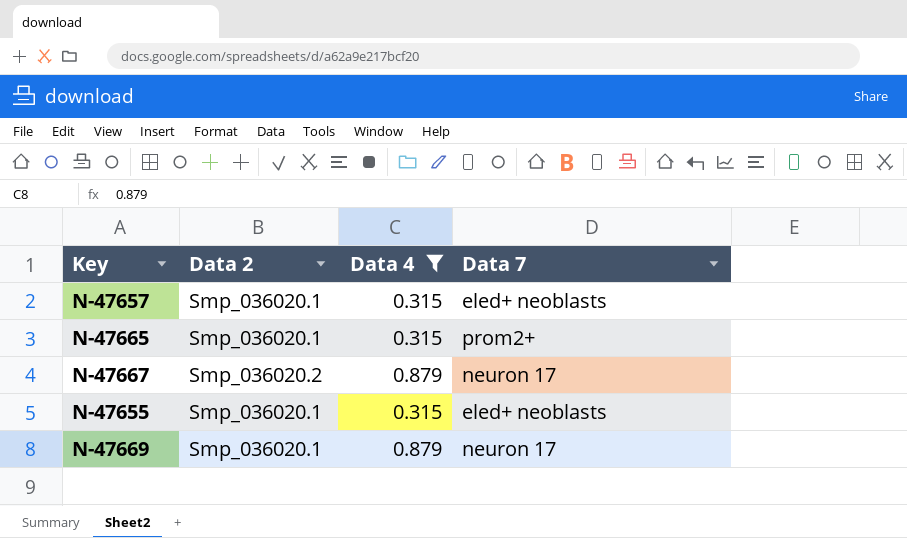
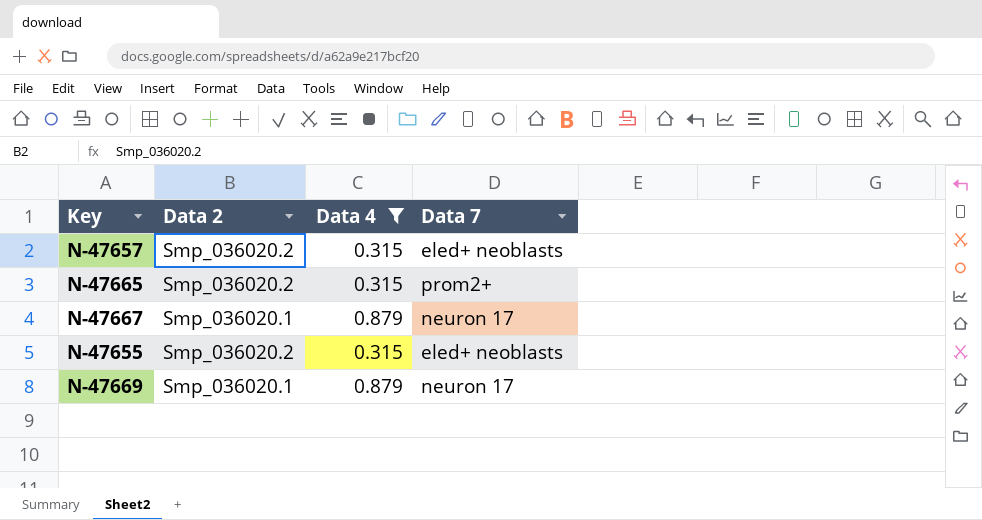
N-47657 | Data 2: Smp_036020.1 -> Smp_036020.2
N-47665 | Data 2: Smp_036020.1 -> Smp_036020.2
N-47667 | Data 2: Smp_036020.2 -> Smp_036020.1
N-47655 | Data 2: Smp_036020.1 -> Smp_036020.2

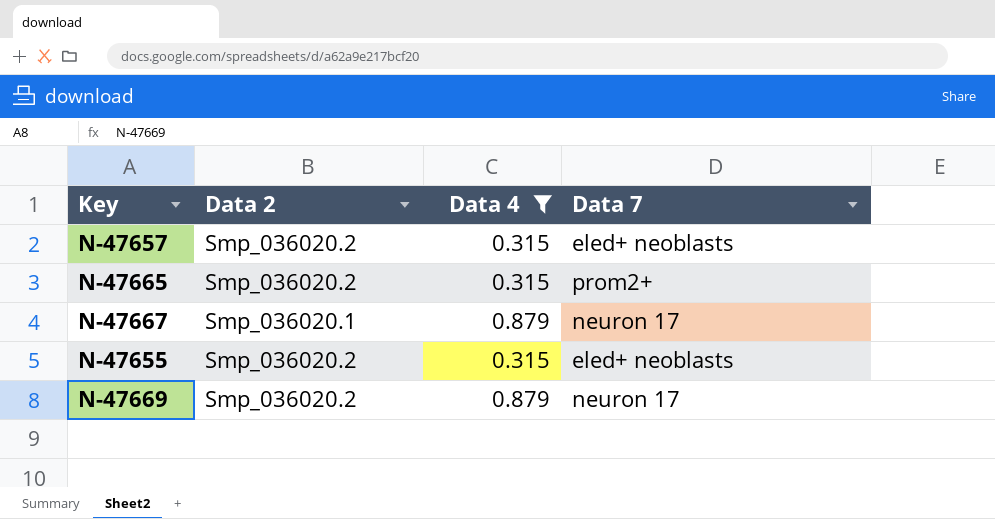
N-47669 | Data 2: Smp_036020.1 -> Smp_036020.2

